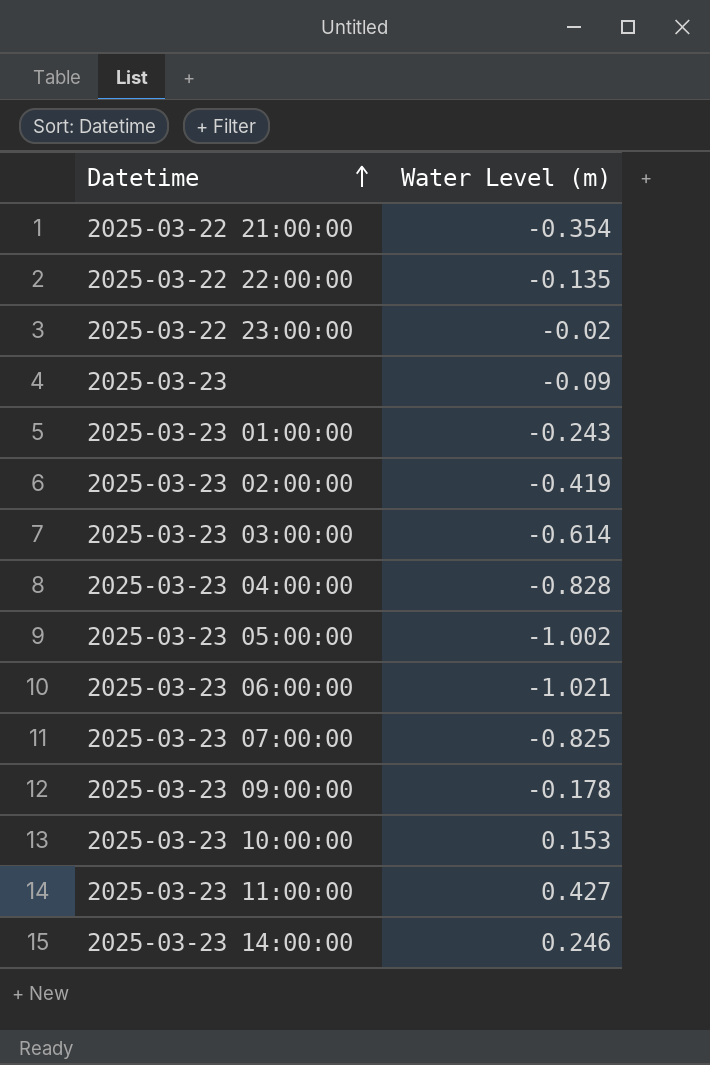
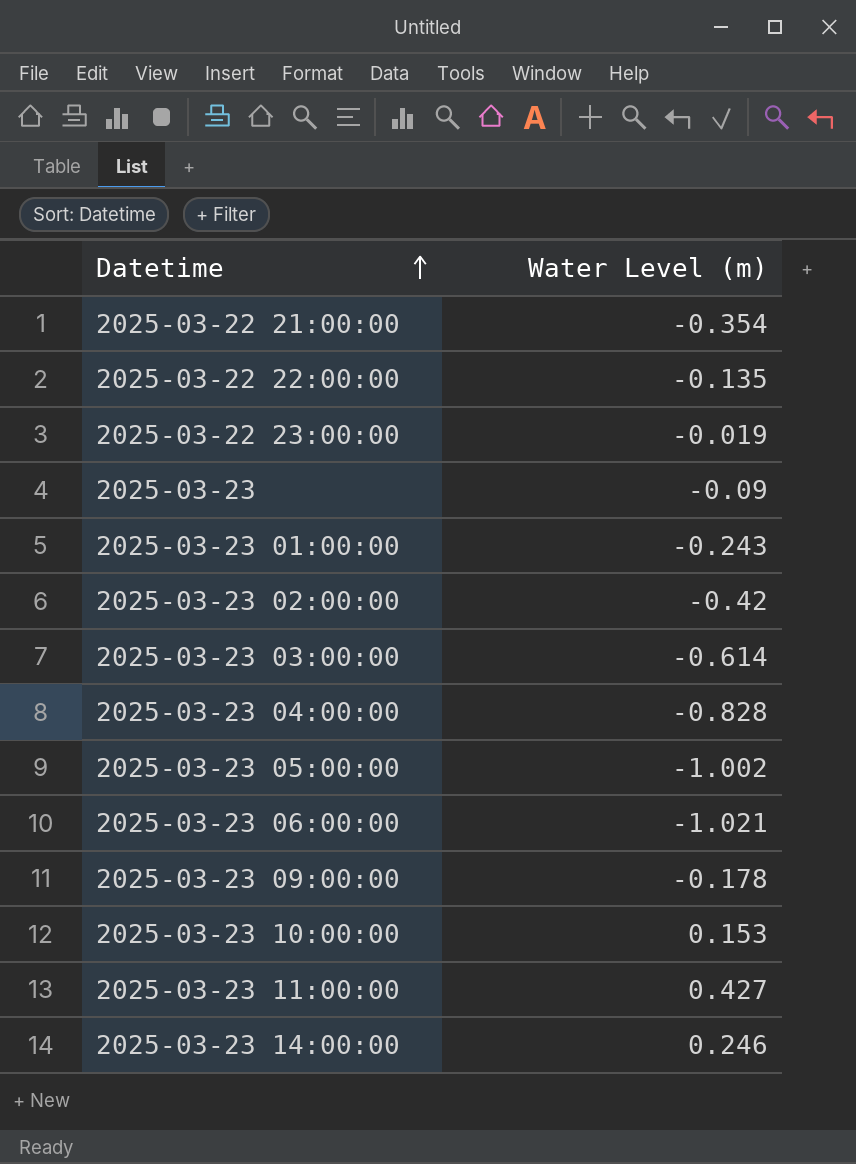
row 2025-03-23 07:00:00: -0.825 -> none
2025-03-22 23:00:00 | Water Level (m): -0.02 -> -0.019
2025-03-23 02:00:00 | Water Level (m): -0.419 -> -0.42

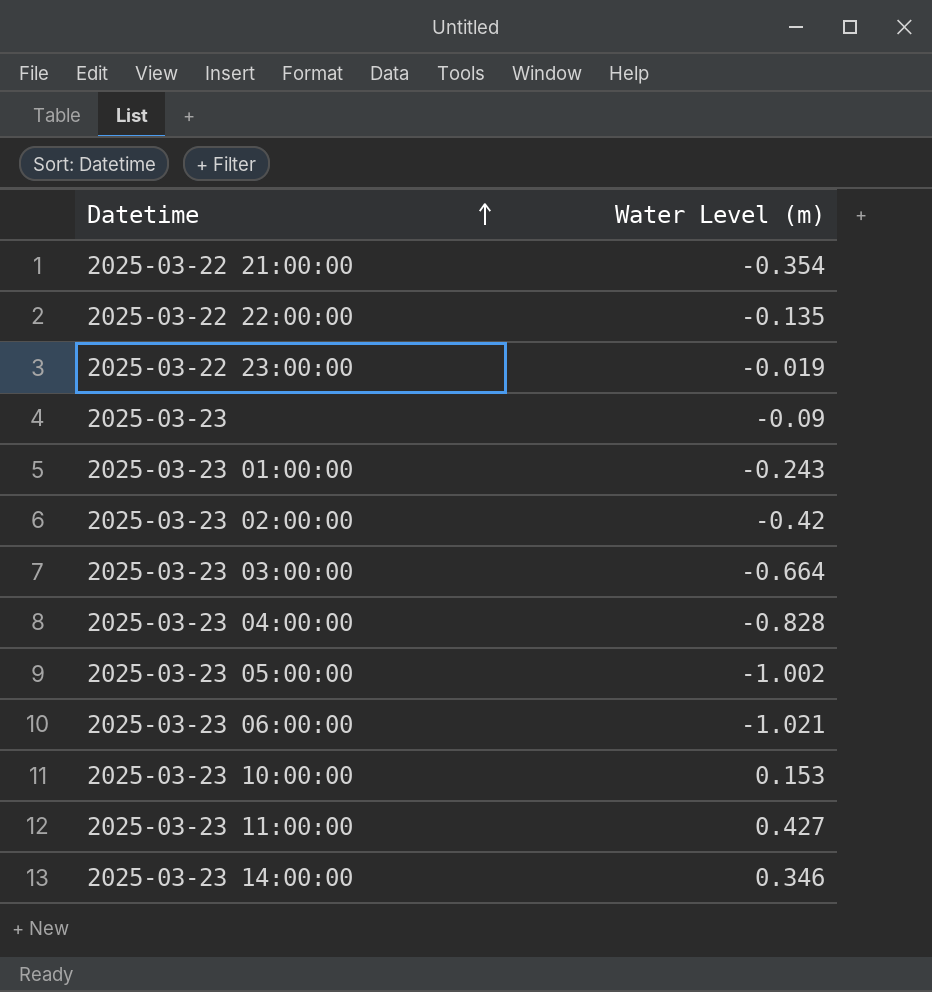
row 2025-03-23 09:00:00: -0.178 -> none
2025-03-23 03:00:00 | Water Level (m): -0.614 -> -0.664
2025-03-23 14:00:00 | Water Level (m): 0.246 -> 0.346

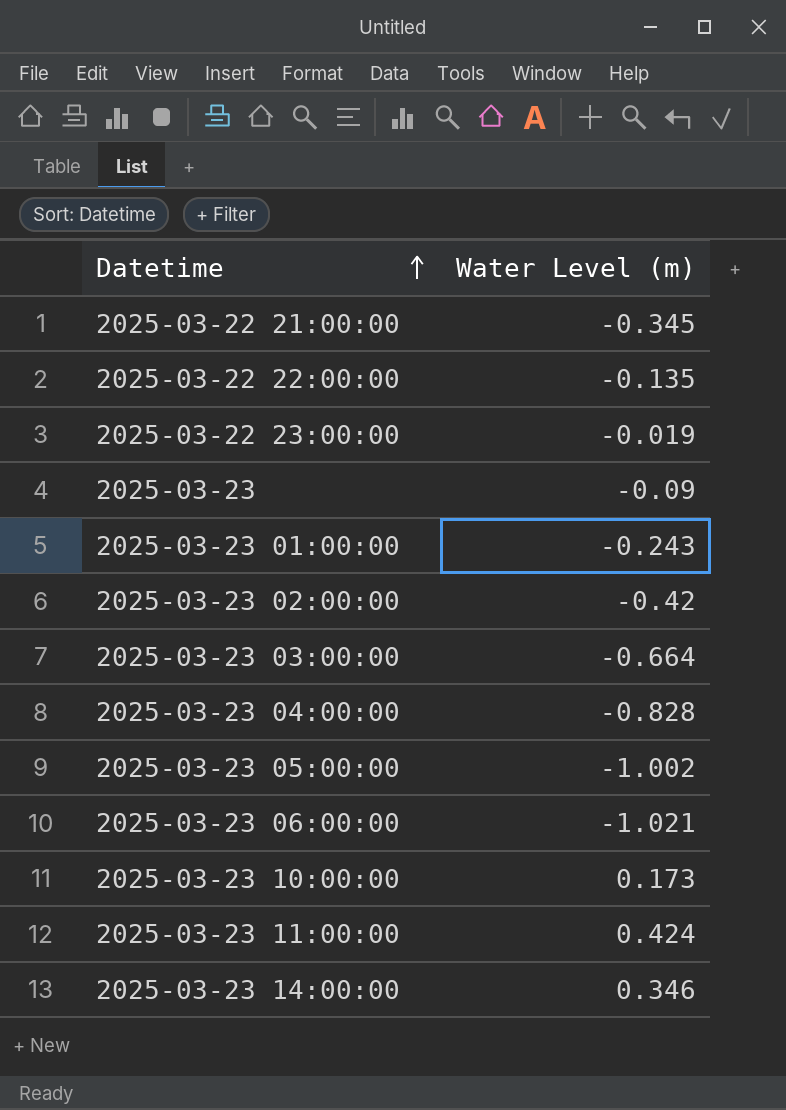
2025-03-22 21:00:00 | Water Level (m): -0.354 -> -0.345
2025-03-23 10:00:00 | Water Level (m): 0.153 -> 0.173
2025-03-23 11:00:00 | Water Level (m): 0.427 -> 0.424

